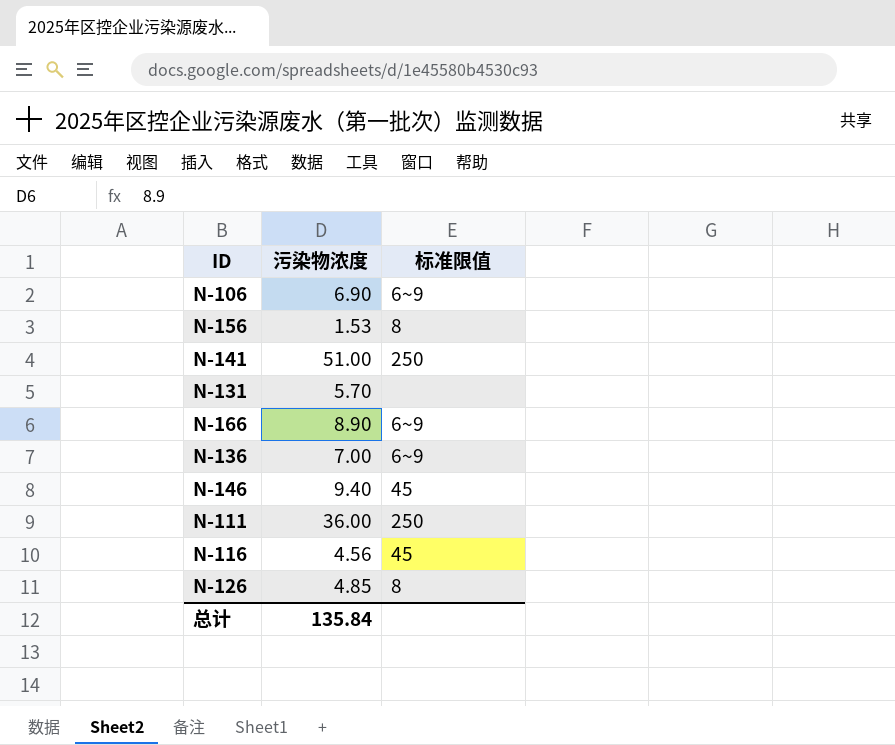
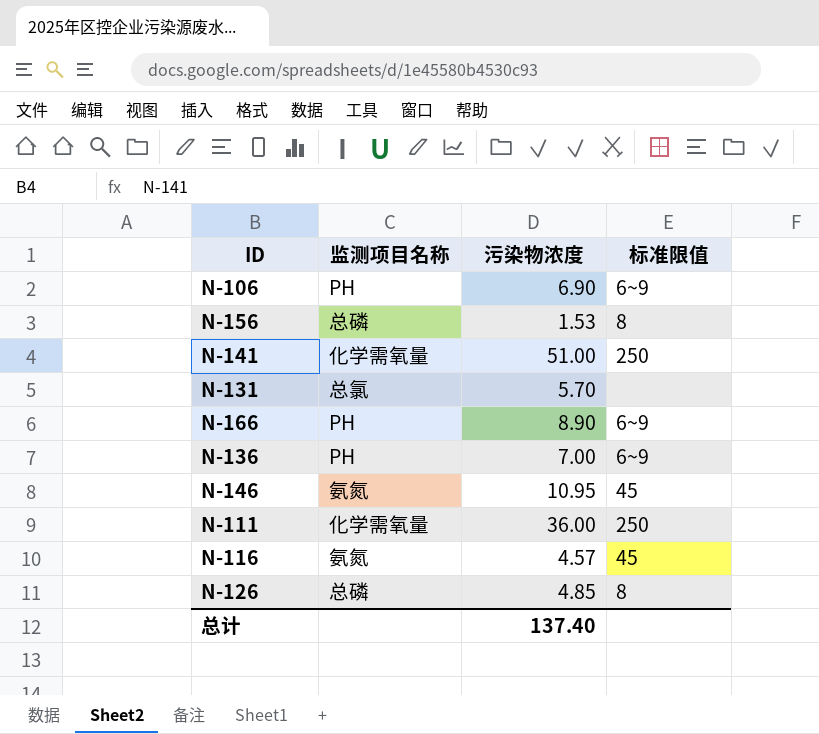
column 监测项目名称 | position: none -> 2
N-146 | 污染物浓度: 9.40 -> 10.95
N-116 | 污染物浓度: 4.56 -> 4.57
总计 | 污染物浓度: 135.84 -> 137.40

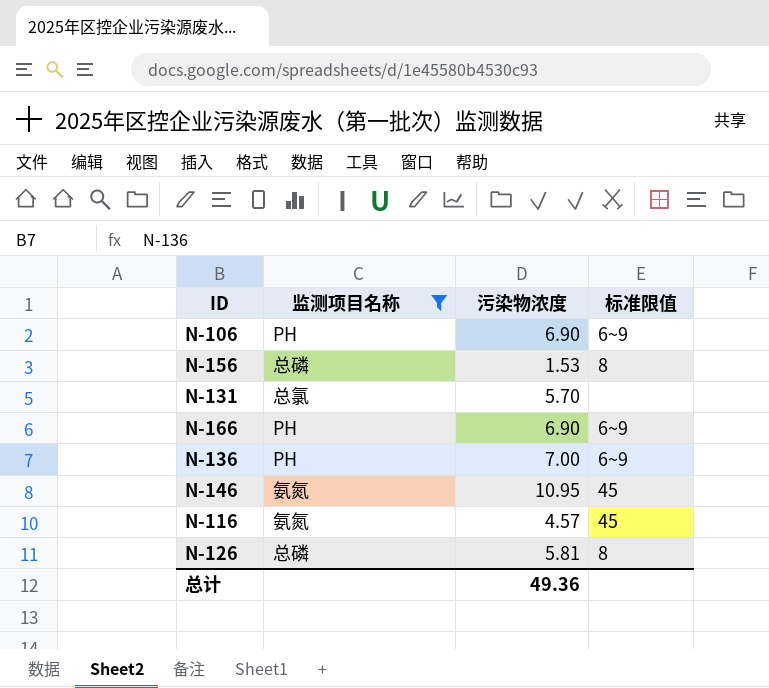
filter: none -> 监测项目名称 != 化学需氧量
N-166 | 污染物浓度: 8.90 -> 6.90
N-126 | 污染物浓度: 4.85 -> 5.81
总计 | 污染物浓度: 137.40 -> 49.36

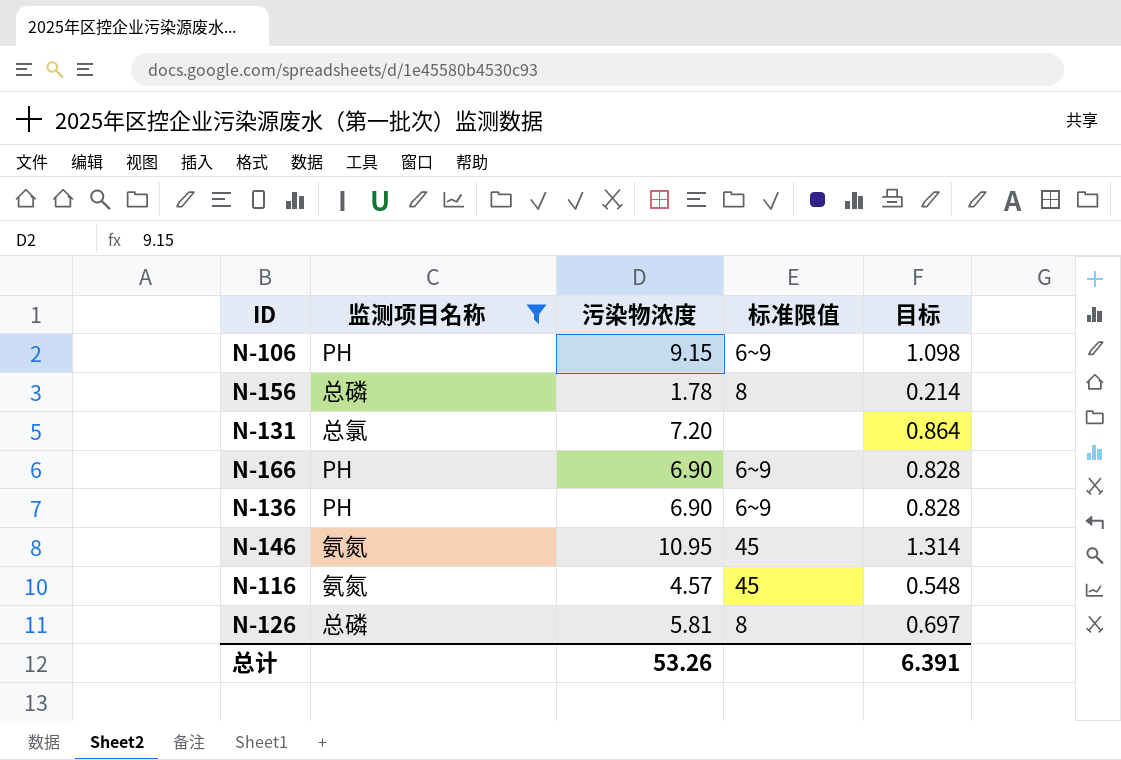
column 目标 | formula: none -> [污染物浓度] * 0.12
N-106 | 污染物浓度: 6.90 -> 9.15
N-156 | 污染物浓度: 1.53 -> 1.78
N-131 | 污染物浓度: 5.70 -> 7.20
N-136 | 污染物浓度: 7.00 -> 6.90
总计 | 污染物浓度: 49.36 -> 53.26

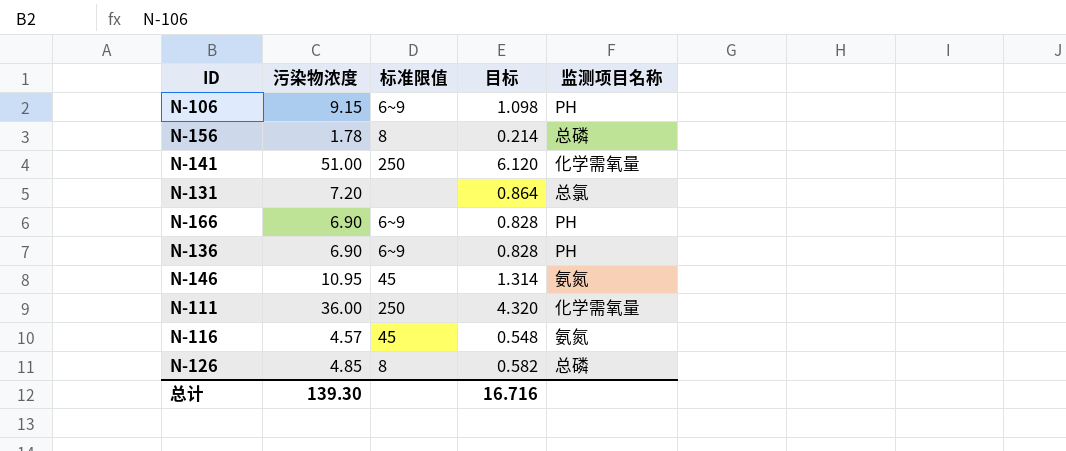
filter: 监测项目名称 != 化学需氧量 -> none
column 监测项目名称 | position: 2 -> 5
N-126 | 污染物浓度: 5.81 -> 4.85
N-126 | 目标: 0.697 -> 0.582
总计 | 污染物浓度: 53.26 -> 139.30
总计 | 目标: 6.391 -> 16.716

